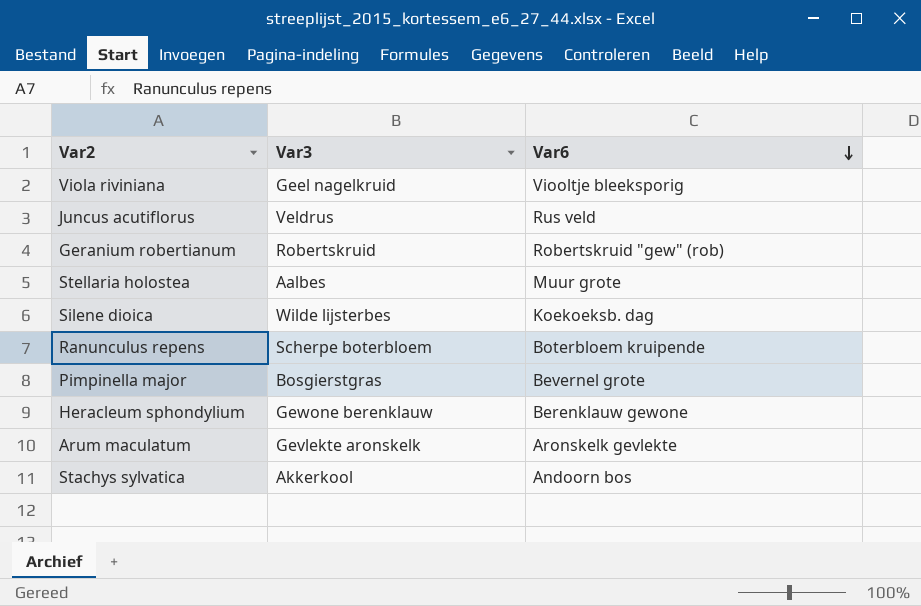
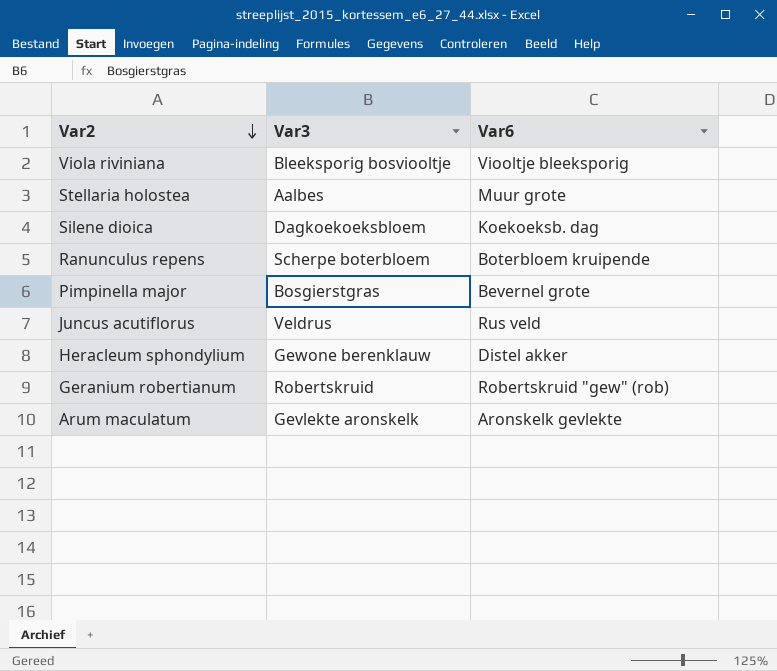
row order: Var6 descending -> Var2 descending
row Stachys sylvatica: Akkerkool | Andoorn bos -> none
Viola riviniana | Var3: Geel nagelkruid -> Bleeksporig bosviooltje
Silene dioica | Var3: Wilde lijsterbes -> Dagkoekoeksbloem
Heracleum sphondylium | Var6: Berenklauw gewone -> Distel akker

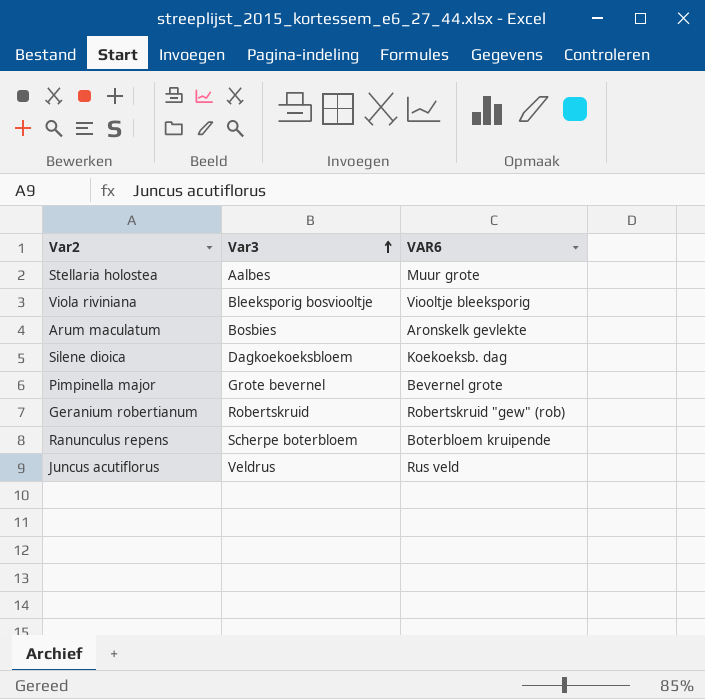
row order: Var2 descending -> Var3 ascending
column name: Var6 -> VAR6
row Heracleum sphondylium: Gewone berenklauw | Distel akker -> none
Arum maculatum | Var3: Gevlekte aronskelk -> Bosbies
Pimpinella major | Var3: Bosgierstgras -> Grote bevernel

